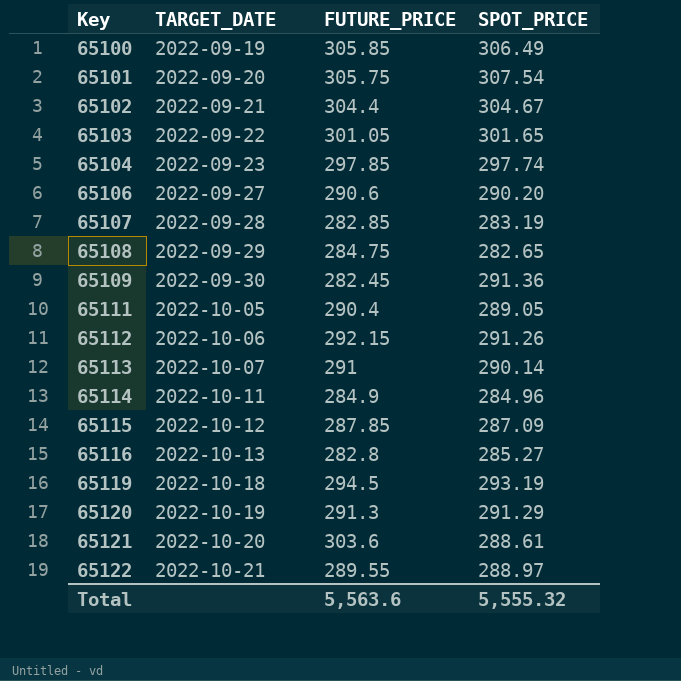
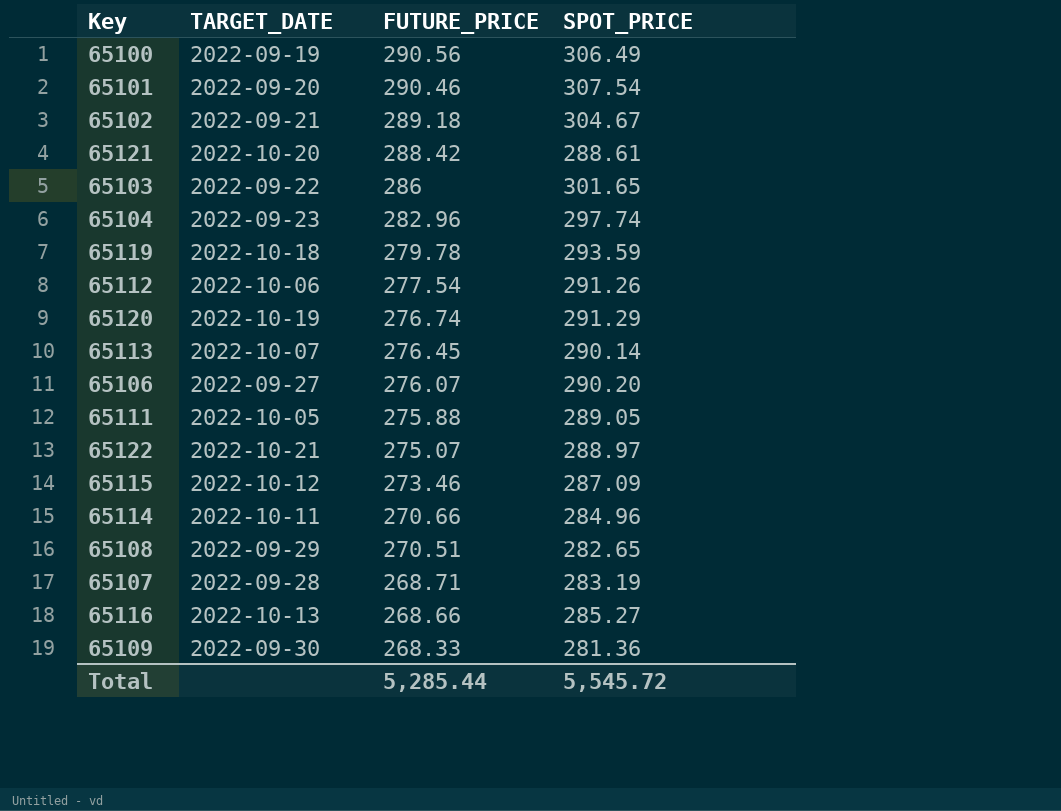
row order: Key ascending -> FUTURE_PRICE descending
65100 | FUTURE_PRICE: 305.85 -> 290.56
65101 | FUTURE_PRICE: 305.75 -> 290.46
65102 | FUTURE_PRICE: 304.4 -> 289.18
65121 | FUTURE_PRICE: 303.6 -> 288.42
65103 | FUTURE_PRICE: 301.05 -> 286
65104 | FUTURE_PRICE: 297.85 -> 282.96
65119 | FUTURE_PRICE: 294.5 -> 279.78
65119 | SPOT_PRICE: 293.19 -> 293.59
65112 | FUTURE_PRICE: 292.15 -> 277.54
65120 | FUTURE_PRICE: 291.3 -> 276.74
65113 | FUTURE_PRICE: 291 -> 276.45
65106 | FUTURE_PRICE: 290.6 -> 276.07
65111 | FUTURE_PRICE: 290.4 -> 275.88
65122 | FUTURE_PRICE: 289.55 -> 275.07
65115 | FUTURE_PRICE: 287.85 -> 273.46
65114 | FUTURE_PRICE: 284.9 -> 270.66
65108 | FUTURE_PRICE: 284.75 -> 270.51
65107 | FUTURE_PRICE: 282.85 -> 268.71
65116 | FUTURE_PRICE: 282.8 -> 268.66
65109 | FUTURE_PRICE: 282.45 -> 268.33
65109 | SPOT_PRICE: 291.36 -> 281.36
Total | FUTURE_PRICE: 5,563.6 -> 5,285.44
Total | SPOT_PRICE: 5,555.32 -> 5,545.72

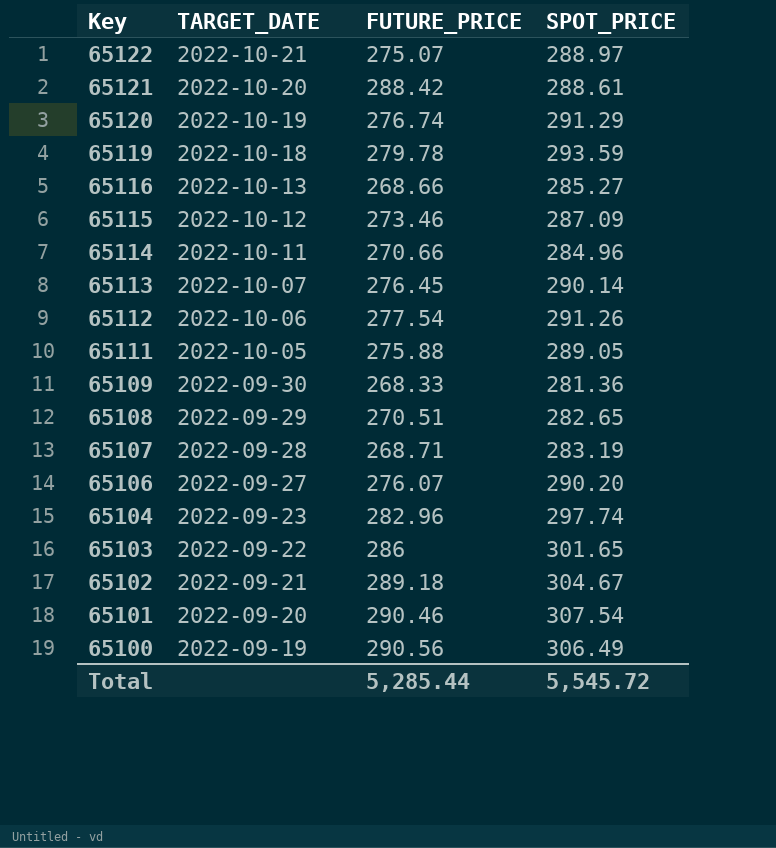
row order: FUTURE_PRICE descending -> Key descending

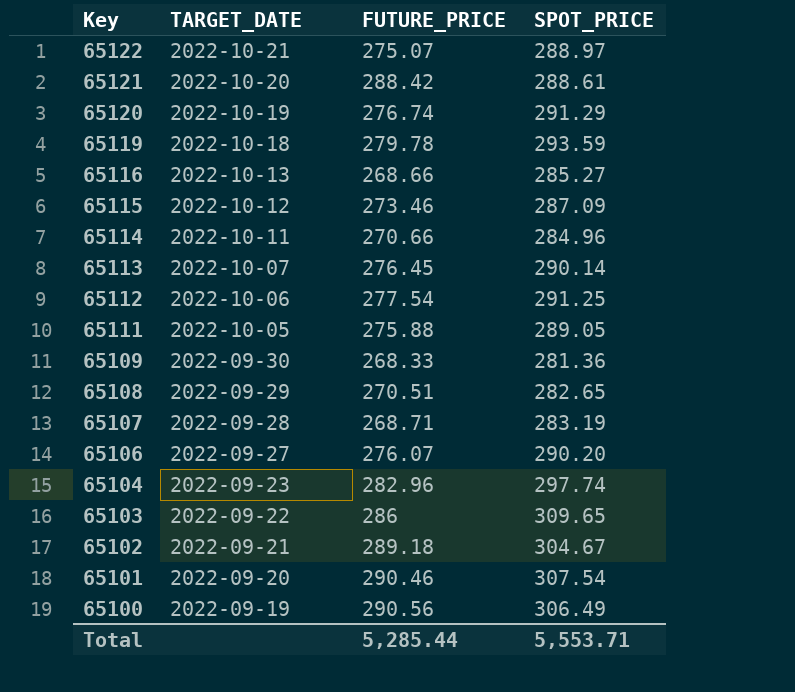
65112 | SPOT_PRICE: 291.26 -> 291.25
65103 | SPOT_PRICE: 301.65 -> 309.65
Total | SPOT_PRICE: 5,545.72 -> 5,553.71

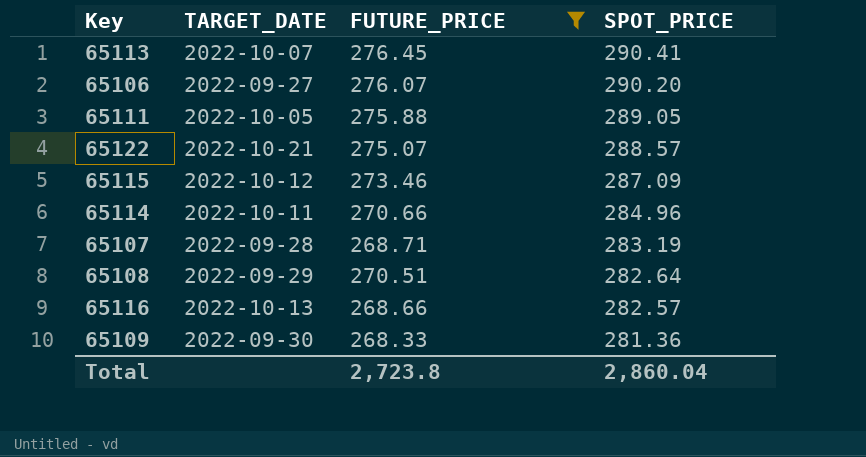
filter: none -> FUTURE_PRICE <= 276.45
row order: Key descending -> SPOT_PRICE descending
65113 | SPOT_PRICE: 290.14 -> 290.41
65122 | SPOT_PRICE: 288.97 -> 288.57
65108 | SPOT_PRICE: 282.65 -> 282.64
65116 | SPOT_PRICE: 285.27 -> 282.57
Total | FUTURE_PRICE: 5,285.44 -> 2,723.8
Total | SPOT_PRICE: 5,553.71 -> 2,860.04

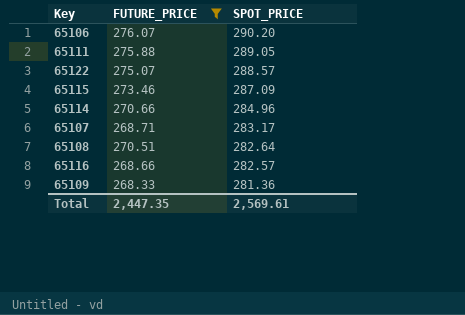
column TARGET_DATE | position: 2 -> none
row 65113: 2022-10-07 | 276.45 | 290.41 -> none
65107 | SPOT_PRICE: 283.19 -> 283.17
Total | FUTURE_PRICE: 2,723.8 -> 2,447.35
Total | SPOT_PRICE: 2,860.04 -> 2,569.61

